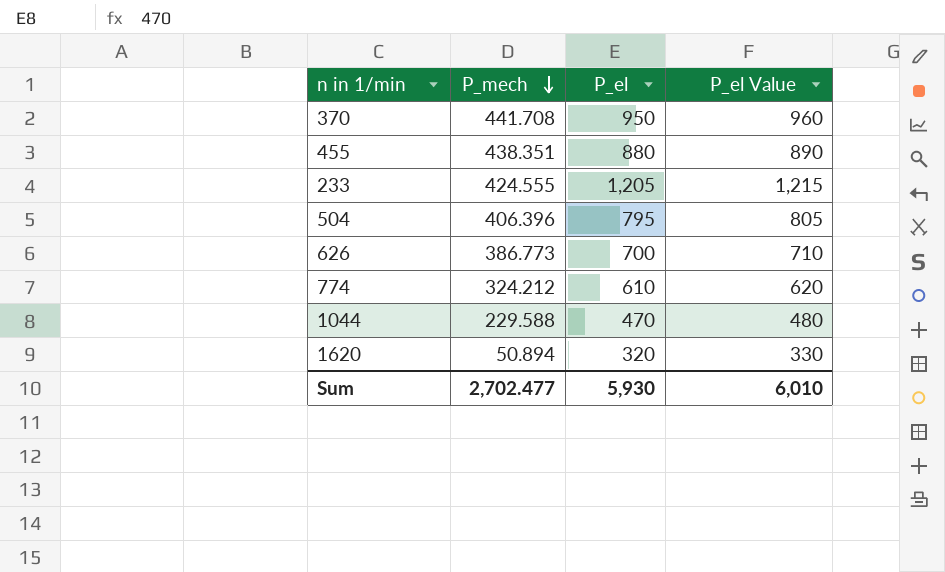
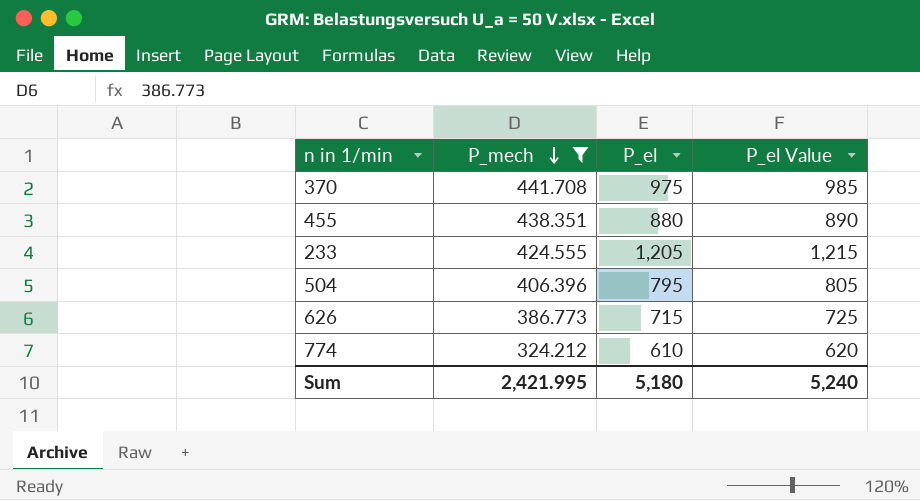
filter: none -> P_mech >= 324.212
370 | P_el: 950 -> 975
370 | P_el Value: 960 -> 985
626 | P_el: 700 -> 715
626 | P_el Value: 710 -> 725
Sum | P_mech: 2,702.477 -> 2,421.995
Sum | P_el: 5,930 -> 5,180
Sum | P_el Value: 6,010 -> 5,240

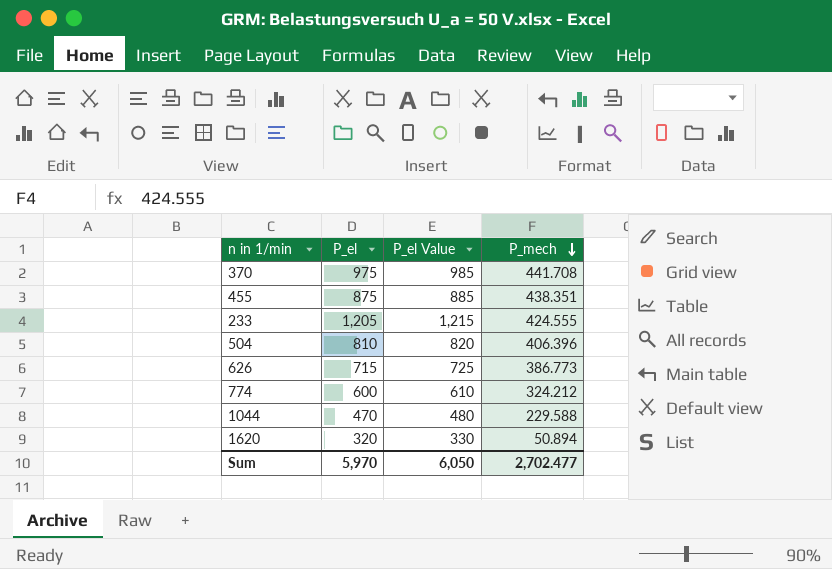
filter: P_mech >= 324.212 -> none
column P_mech | position: 2 -> 4
455 | P_el: 880 -> 875
455 | P_el Value: 890 -> 885
504 | P_el: 795 -> 810
504 | P_el Value: 805 -> 820
774 | P_el: 610 -> 600
774 | P_el Value: 620 -> 610
Sum | P_el: 5,180 -> 5,970
Sum | P_el Value: 5,240 -> 6,050
Sum | P_mech: 2,421.995 -> 2,702.477

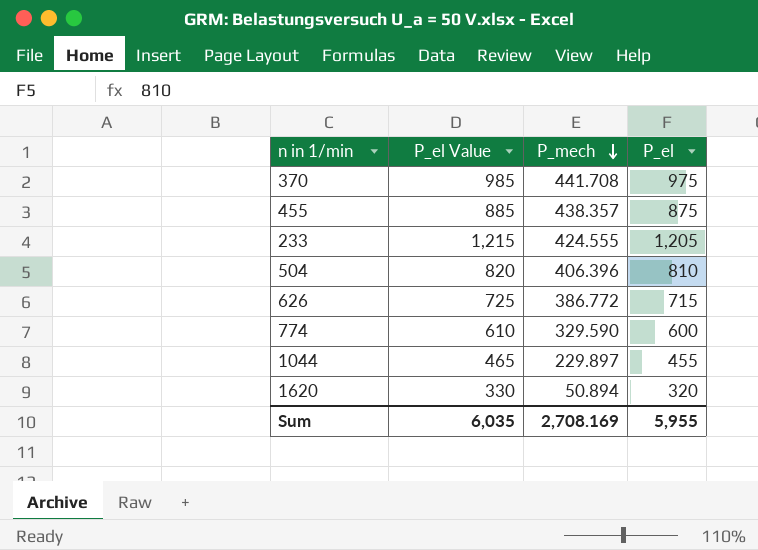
column P_el | position: 2 -> 4
455 | P_mech: 438.351 -> 438.357
626 | P_mech: 386.773 -> 386.772
774 | P_mech: 324.212 -> 329.590
1044 | P_el Value: 480 -> 465
1044 | P_mech: 229.588 -> 229.897
1044 | P_el: 470 -> 455
Sum | P_el Value: 6,050 -> 6,035
Sum | P_mech: 2,702.477 -> 2,708.169
Sum | P_el: 5,970 -> 5,955

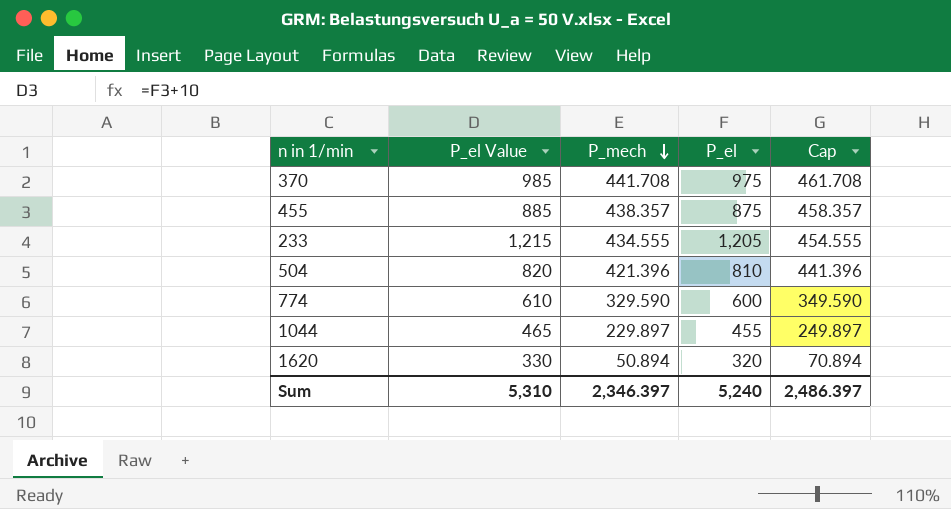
column Cap | formula: none -> [P_mech] + 20
row 626: 725 | 386.772 | 715 -> none
233 | P_mech: 424.555 -> 434.555
504 | P_mech: 406.396 -> 421.396
Sum | P_el Value: 6,035 -> 5,310
Sum | P_mech: 2,708.169 -> 2,346.397
Sum | P_el: 5,955 -> 5,240

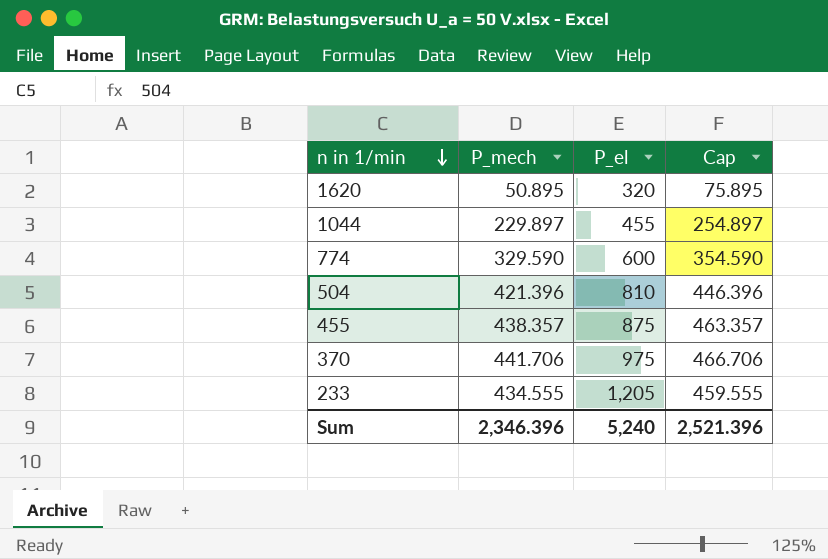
row order: P_mech descending -> n in 1/min descending
column P_el Value | formula: [P_el] + 10 -> none
column Cap | formula: [P_mech] + 20 -> [P_mech] + 25
1620 | P_mech: 50.894 -> 50.895
370 | P_mech: 441.708 -> 441.706
Sum | P_mech: 2,346.397 -> 2,346.396
Sum | Cap: 2,486.397 -> 2,521.396

